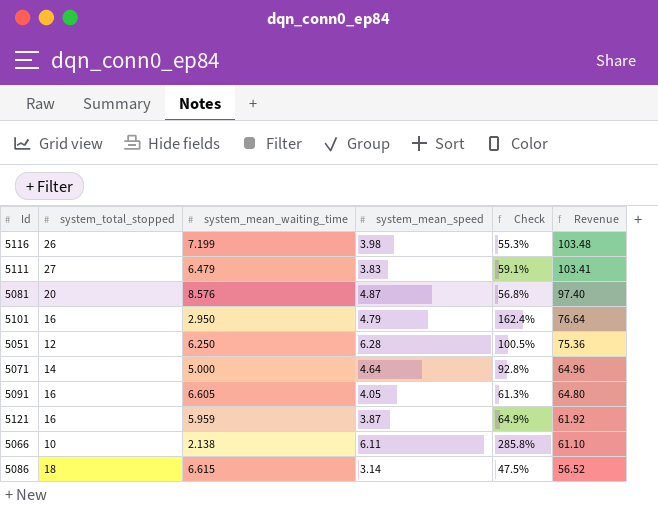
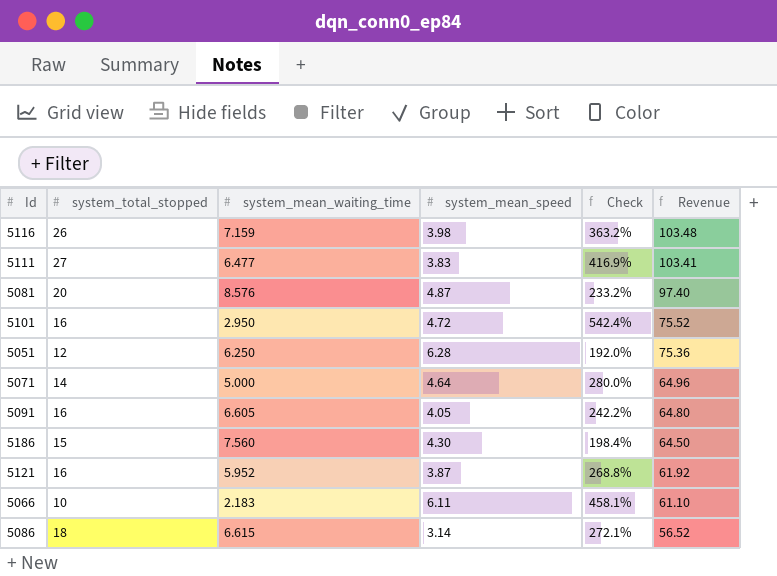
column Check | formula: [system_mean_speed] / [system_mean_waiting_time] -> [system_total_stopped] / [system_mean_waiting_time]
5116 | system_mean_waiting_time: 7.199 -> 7.159
5111 | system_mean_waiting_time: 6.479 -> 6.477
5101 | system_mean_speed: 4.79 -> 4.72
5101 | Revenue: 76.64 -> 75.52
row 5186: none -> 15 | 7.560 | 4.30 | 198.4% | 64.50
5121 | system_mean_waiting_time: 5.959 -> 5.952
5066 | system_mean_waiting_time: 2.138 -> 2.183

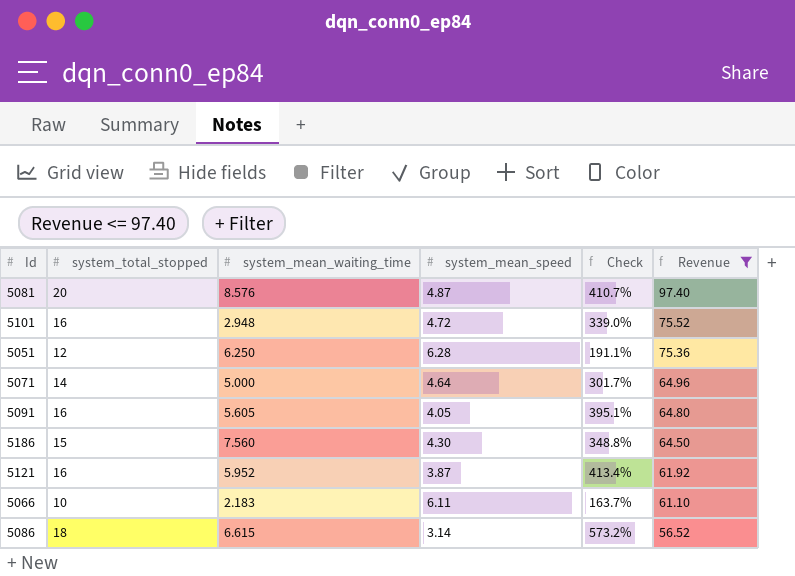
filter: none -> Revenue <= 97.40
column Check | formula: [system_total_stopped] / [system_mean_waiting_time] -> [system_total_stopped] / [system_mean_speed]
5101 | system_mean_waiting_time: 2.950 -> 2.948
5091 | system_mean_waiting_time: 6.605 -> 5.605

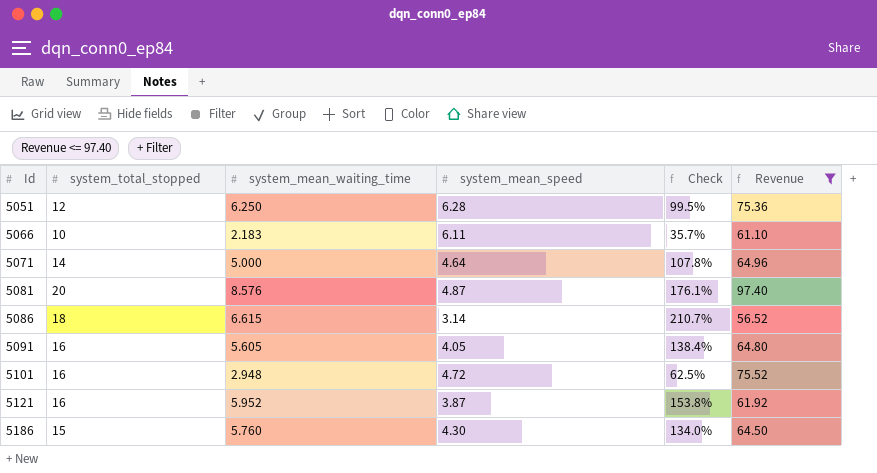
row order: Revenue descending -> Id ascending
column Check | formula: [system_total_stopped] / [system_mean_speed] -> [system_mean_waiting_time] / [system_mean_speed]
5186 | system_mean_waiting_time: 7.560 -> 5.760

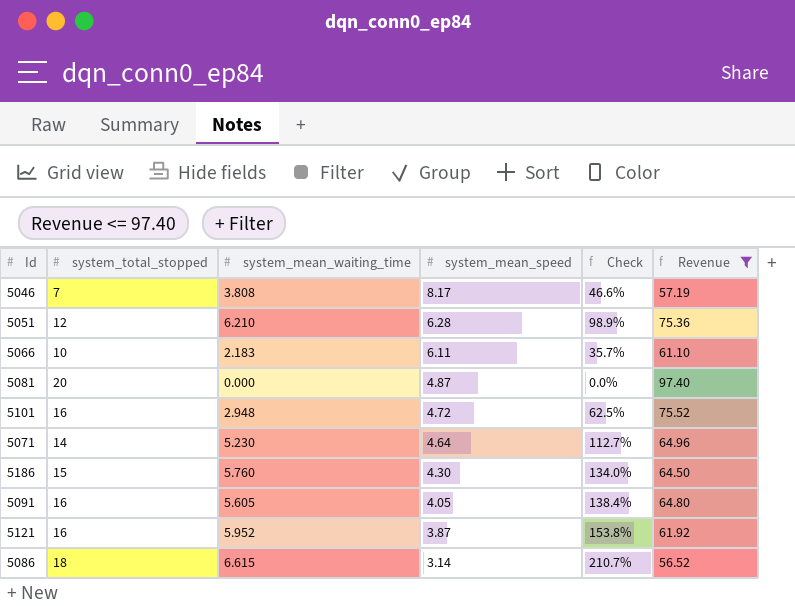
row order: Id ascending -> system_mean_speed descending
row 5046: none -> 7 | 3.808 | 8.17 | 46.6% | 57.19
5051 | system_mean_waiting_time: 6.250 -> 6.210
5051 | Check: 99.5% -> 98.9%
5081 | system_mean_waiting_time: 8.576 -> 0.000
5081 | Check: 176.1% -> 0.0%
5071 | system_mean_waiting_time: 5.000 -> 5.230
5071 | Check: 107.8% -> 112.7%

